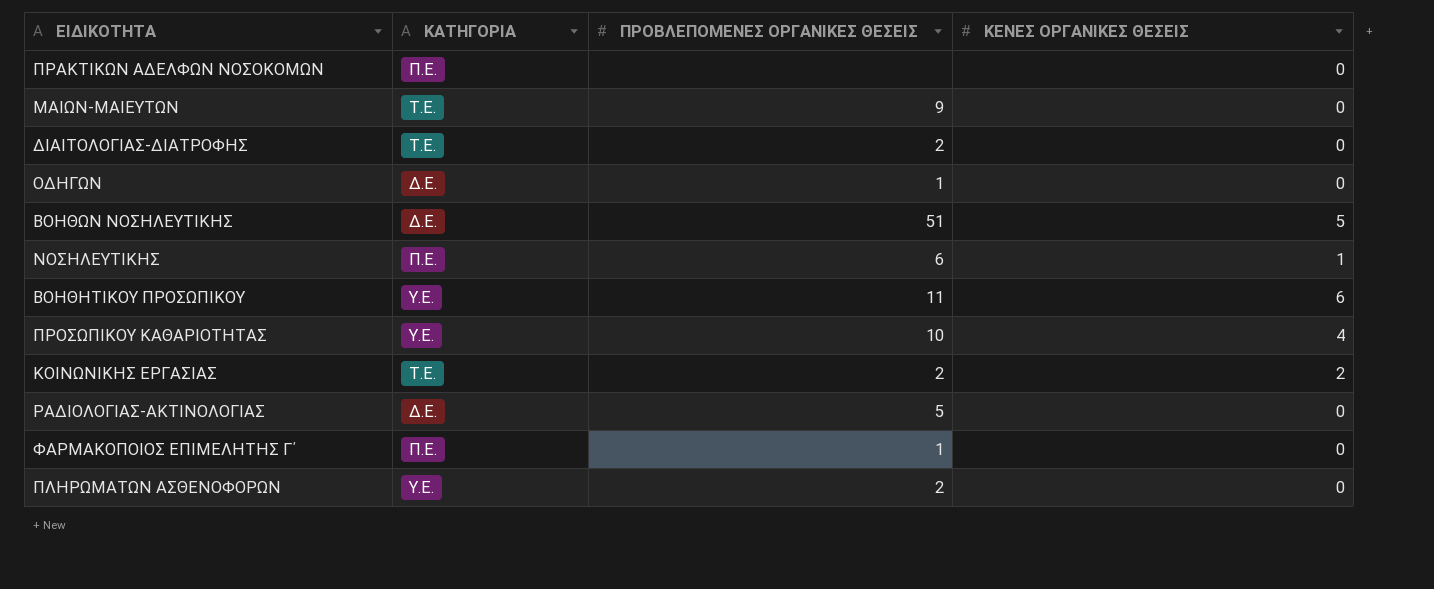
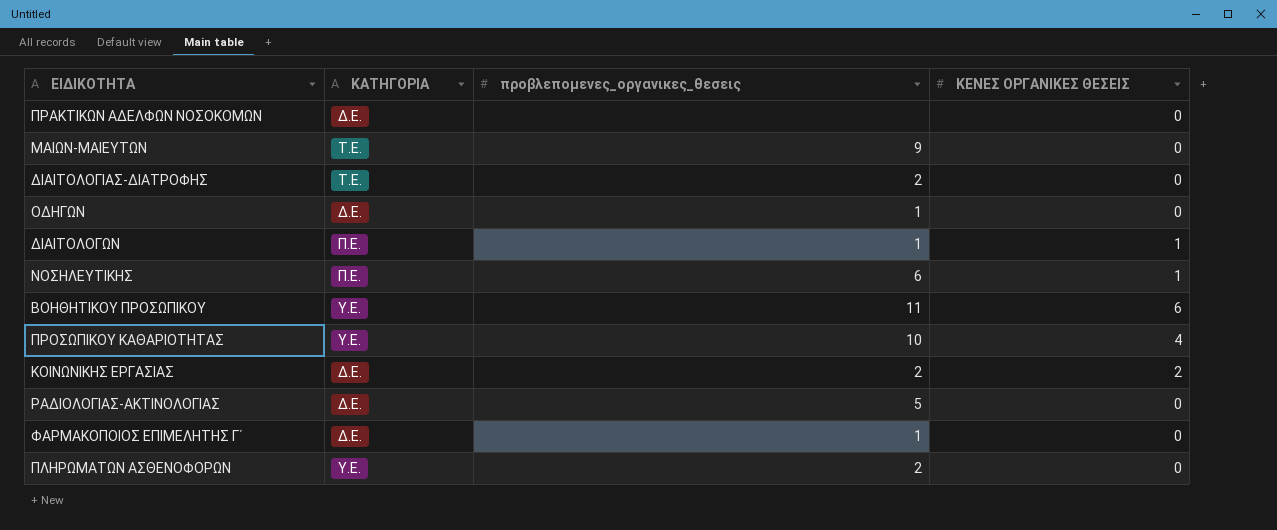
column name: ΠΡΟΒΛΕΠΟΜΕΝΕΣ ΟΡΓΑΝΙΚΕΣ ΘΕΣΕΙΣ -> προβλεπομενες_οργανικες_θεσεις
row ΒΟΗΘΩΝ ΝΟΣΗΛΕΥΤΙΚΗΣ: Δ.Ε. | 51 | 5 -> none
ΠΡΑΚΤΙΚΩΝ ΑΔΕΛΦΩΝ ΝΟΣΟΚΟΜΩΝ | ΚΑΤΗΓΟΡΙΑ: Π.Ε. -> Δ.Ε.
row ΔΙΑΙΤΟΛΟΓΩΝ: none -> Π.Ε. | 1 | 1
ΚΟΙΝΩΝΙΚΗΣ ΕΡΓΑΣΙΑΣ | ΚΑΤΗΓΟΡΙΑ: Τ.Ε. -> Δ.Ε.
ΦΑΡΜΑΚΟΠΟΙΟΣ ΕΠΙΜΕΛΗΤΗΣ Γ΄ | ΚΑΤΗΓΟΡΙΑ: Π.Ε. -> Δ.Ε.

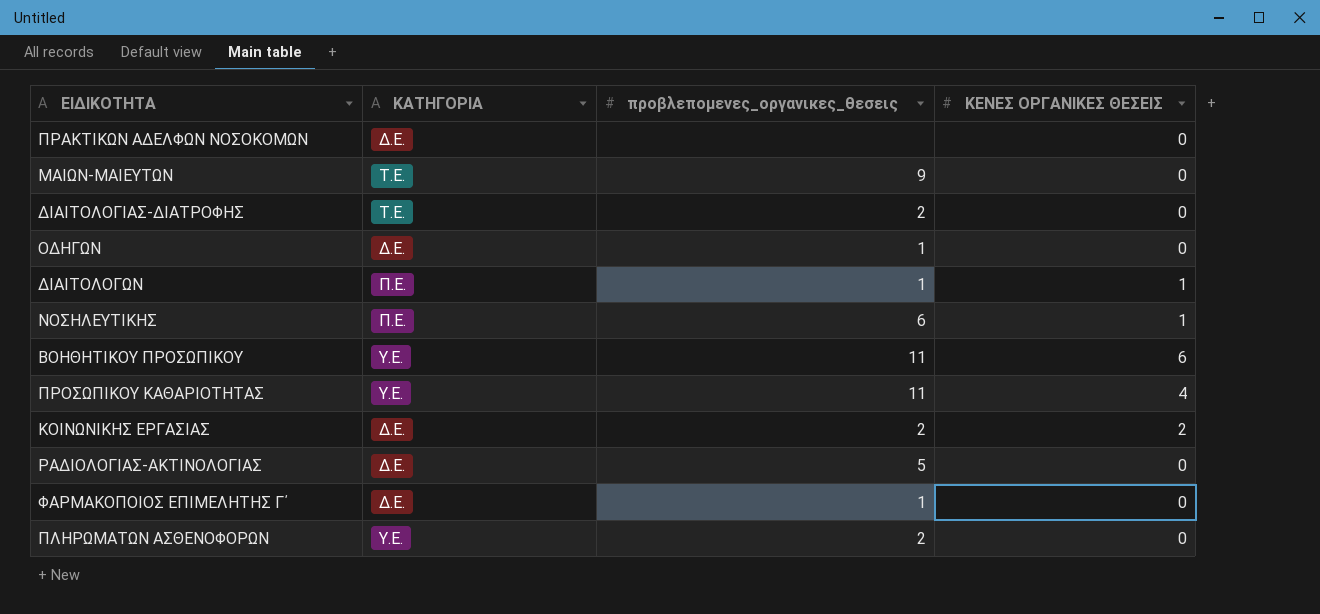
ΠΡΟΣΩΠΙΚΟΥ ΚΑΘΑΡΙΟΤΗΤΑΣ | προβλεπομενες_οργανικες_θεσεις: 10 -> 11

